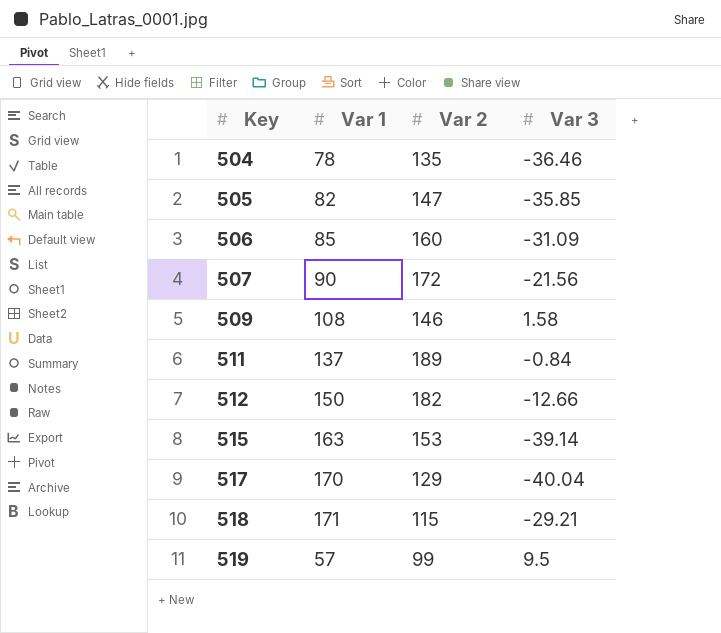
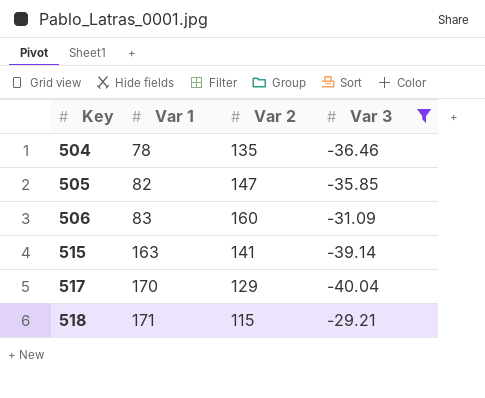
filter: none -> Var 3 <= -29.21
506 | Var 1: 85 -> 83
515 | Var 2: 153 -> 141

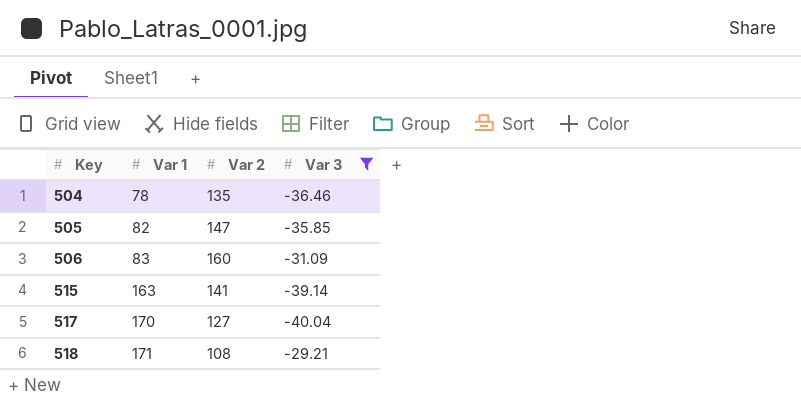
517 | Var 2: 129 -> 127
518 | Var 2: 115 -> 108

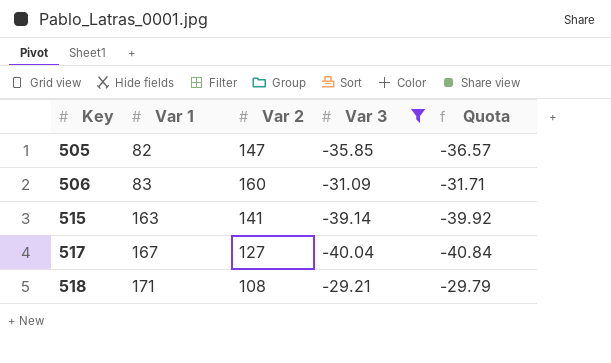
column Quota | formula: none -> [Var 3] * 1.02
row 504: 78 | 135 | -36.46 -> none
517 | Var 1: 170 -> 167

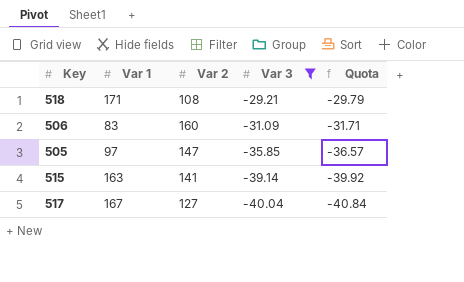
row order: Key ascending -> Var 3 descending
505 | Var 1: 82 -> 97

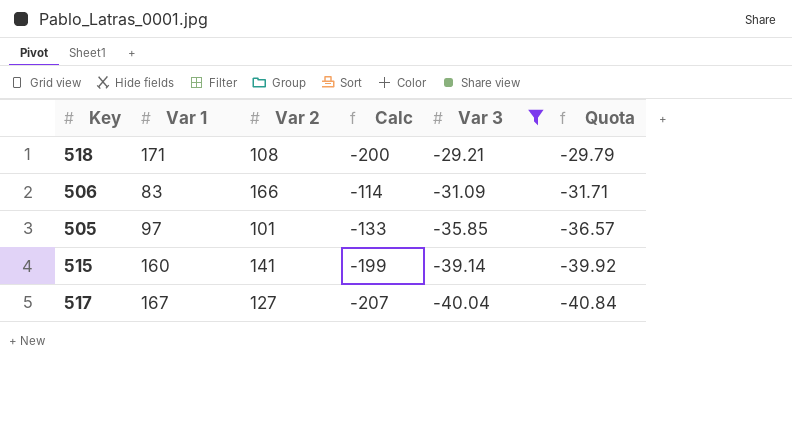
column Calc | formula: none -> [Var 3] - [Var 1]
506 | Var 2: 160 -> 166
505 | Var 2: 147 -> 101
515 | Var 1: 163 -> 160

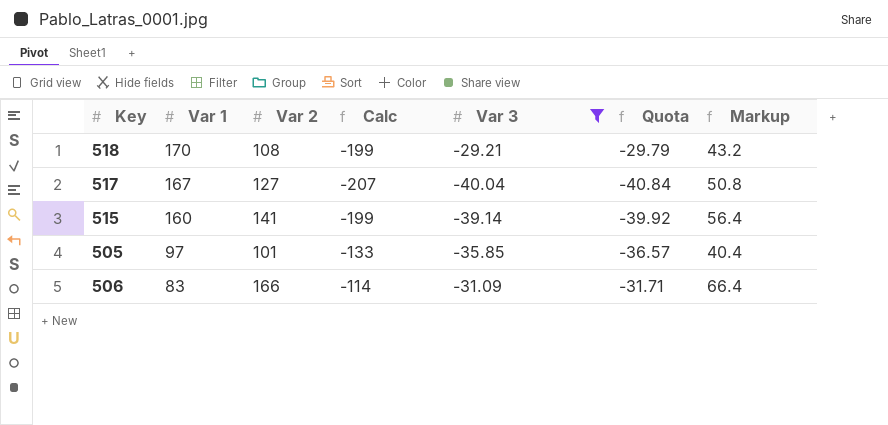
row order: Var 3 descending -> Var 1 descending
column Markup | formula: none -> [Var 2] * 0.4
518 | Var 1: 171 -> 170
518 | Calc: -200 -> -199

